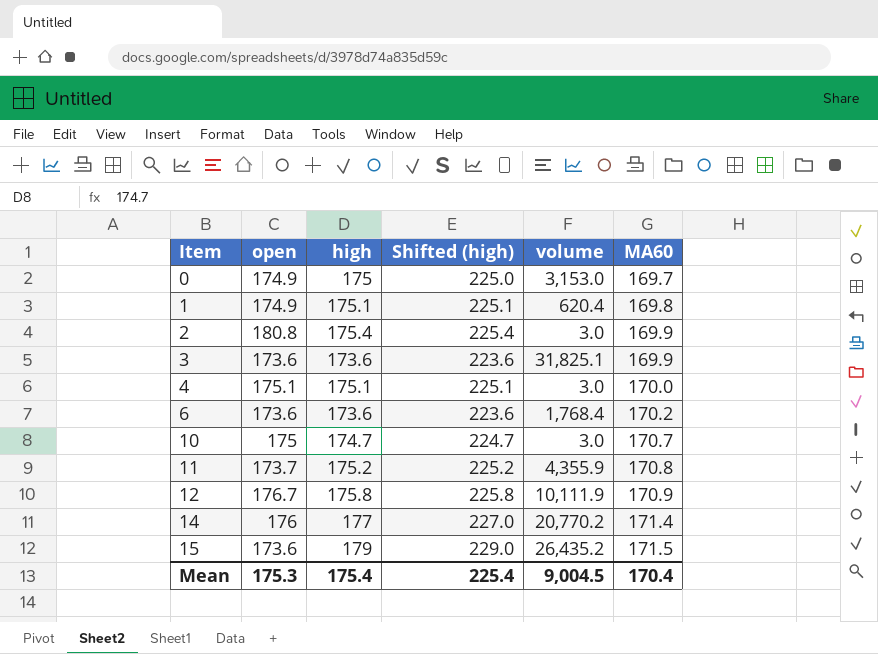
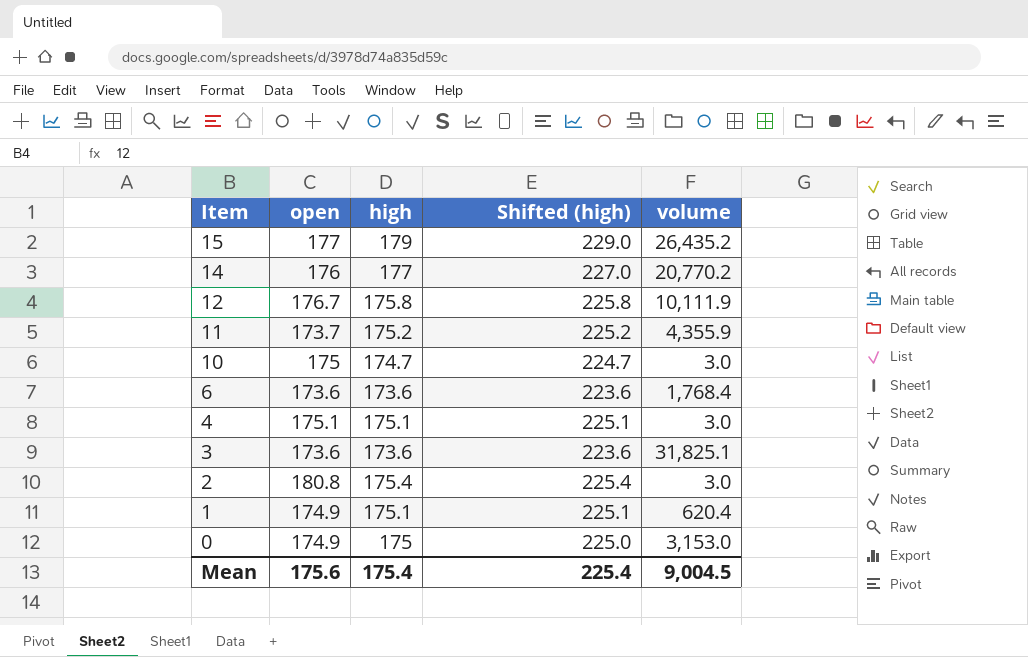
row order: Item ascending -> Item descending
column MA60 | position: 6 -> none
15 | open: 173.6 -> 177
Mean | open: 175.3 -> 175.6

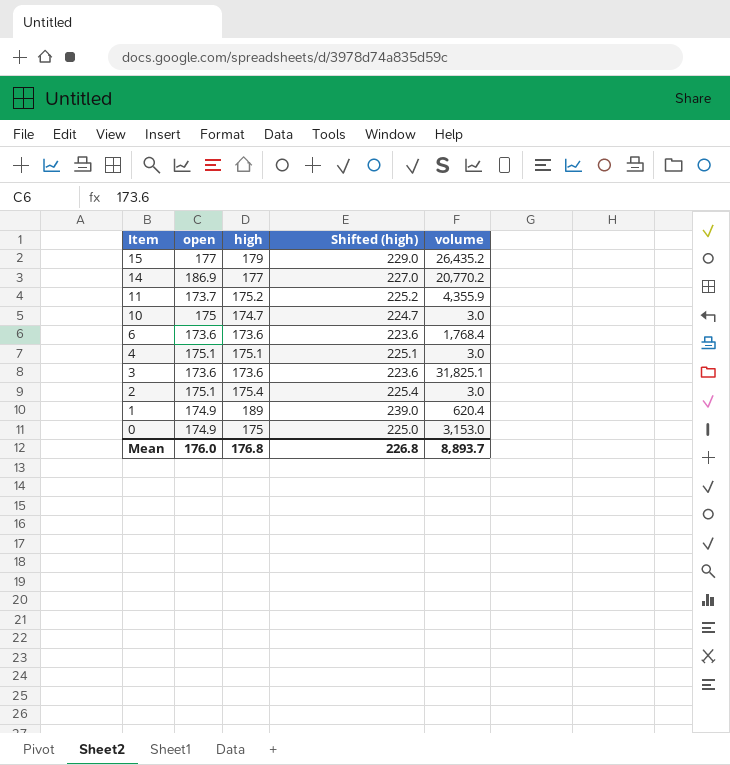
row 12: 176.7 | 175.8 | 225.8 | 10,111.9 -> none
14 | open: 176 -> 186.9
2 | open: 180.8 -> 175.1
1 | high: 175.1 -> 189
1 | Shifted (high): 225.1 -> 239.0
Mean | open: 175.6 -> 176.0
Mean | high: 175.4 -> 176.8
Mean | Shifted (high): 225.4 -> 226.8
Mean | volume: 9,004.5 -> 8,893.7

